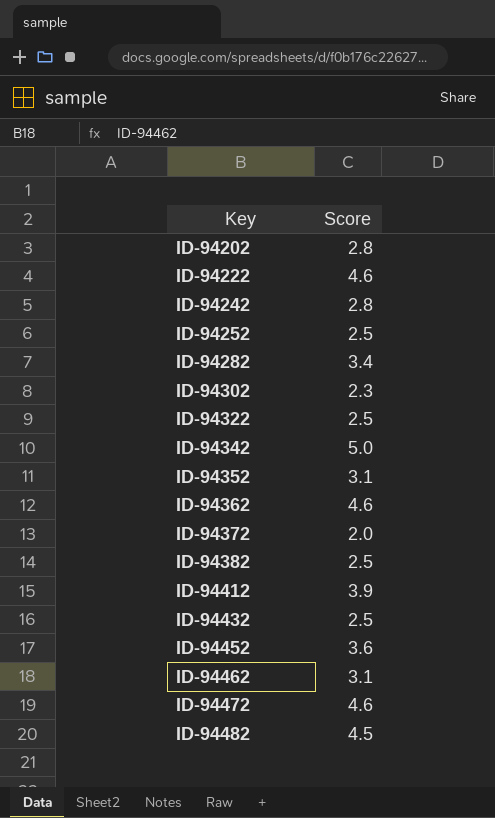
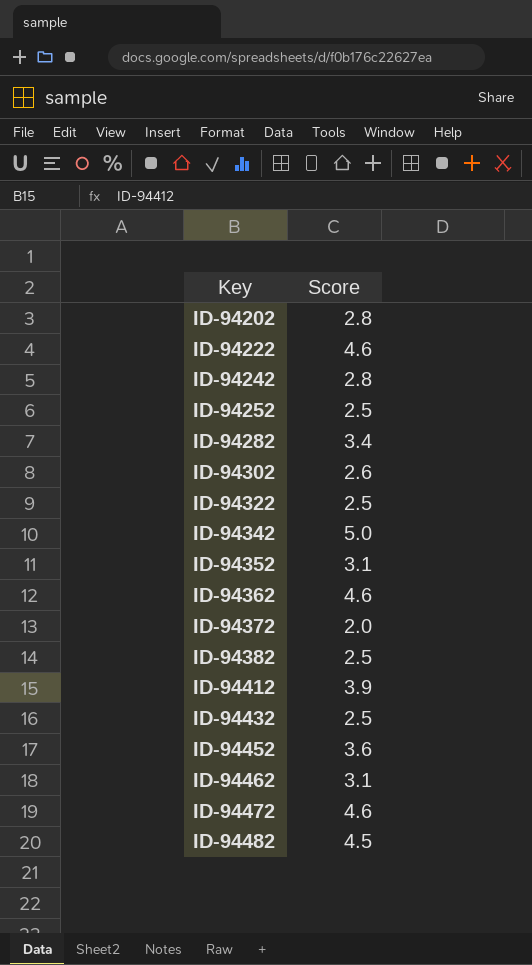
ID-94302 | Score: 2.3 -> 2.6

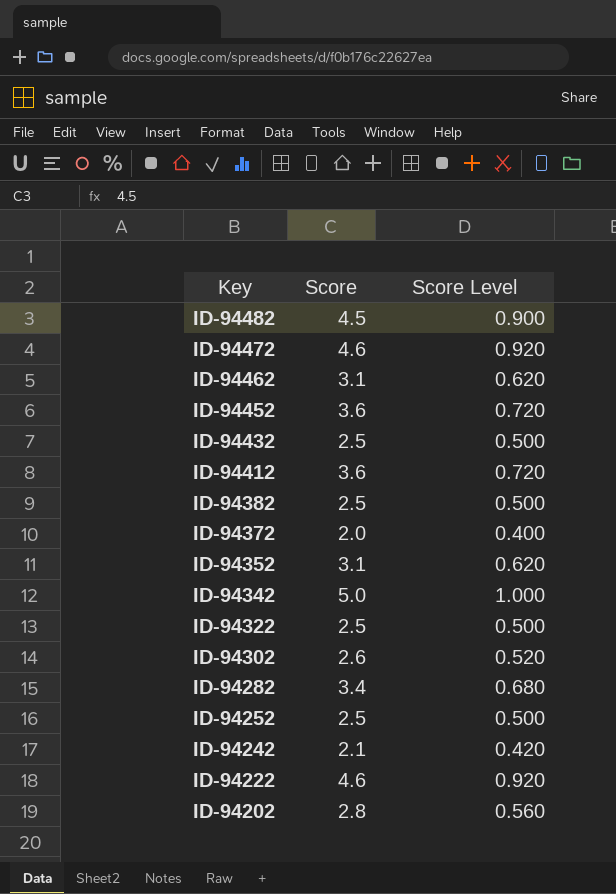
row order: Key ascending -> Key descending
column Score Level | formula: none -> [Score] * 0.2
row ID-94362: 4.6 -> none
ID-94412 | Score: 3.9 -> 3.6
ID-94242 | Score: 2.8 -> 2.1

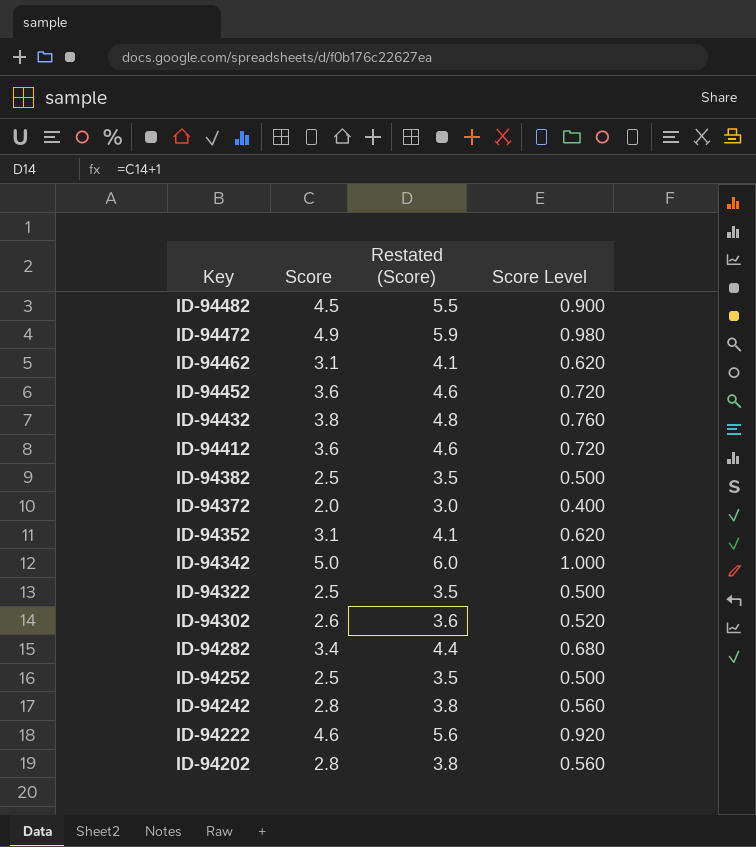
column Restated (Score) | formula: none -> [Score] + 1
ID-94472 | Score: 4.6 -> 4.9
ID-94472 | Score Level: 0.920 -> 0.980
ID-94432 | Score: 2.5 -> 3.8
ID-94432 | Score Level: 0.500 -> 0.760
ID-94242 | Score: 2.1 -> 2.8
ID-94242 | Score Level: 0.420 -> 0.560

